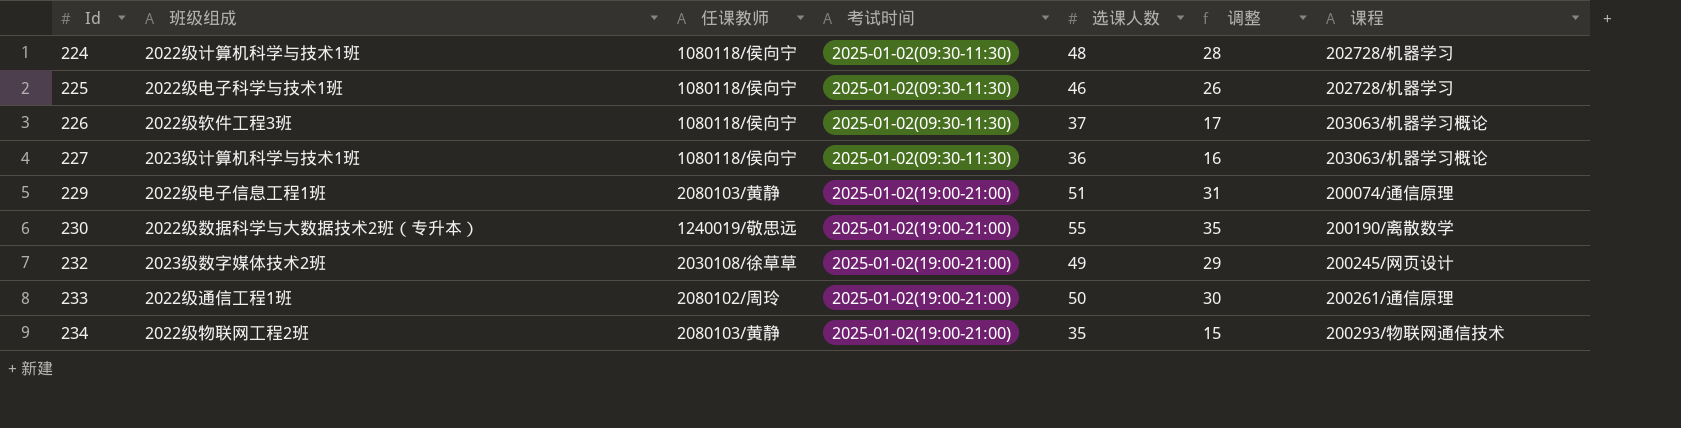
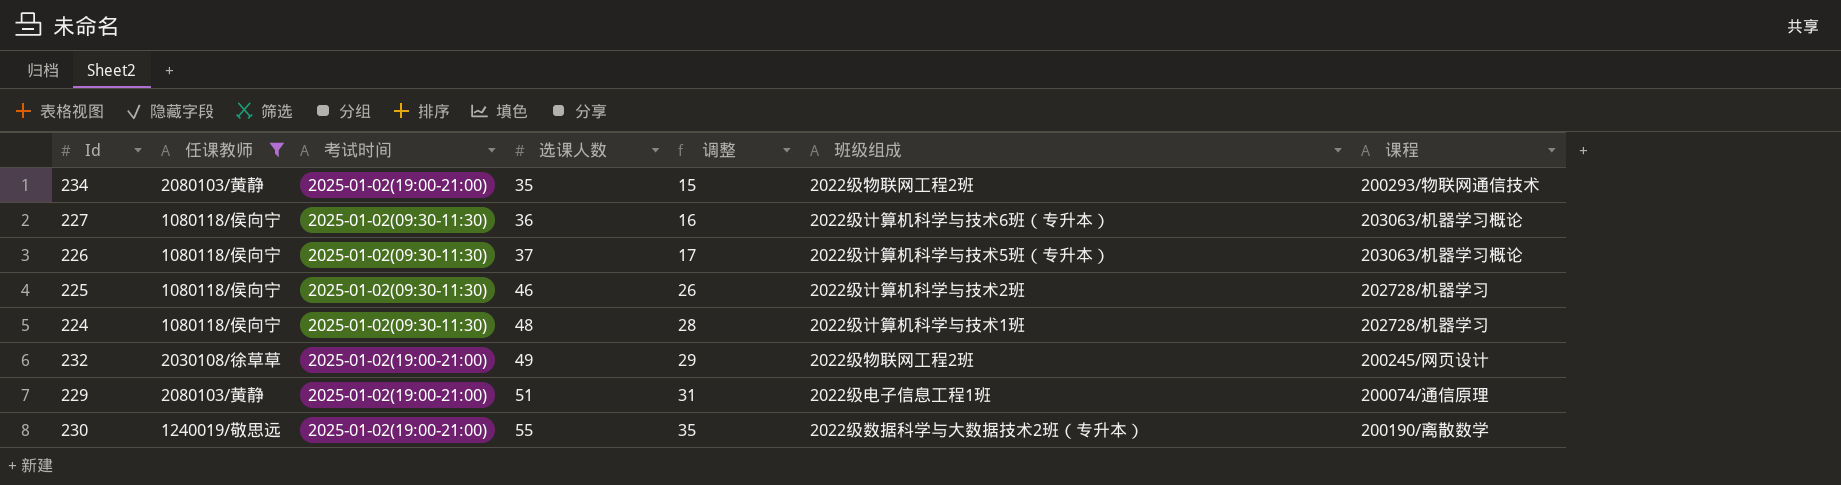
filter: none -> 任课教师 != 2080102/周玲
row order: Id ascending -> 选课人数 ascending
column 班级组成 | position: 2 -> 6
227 | 班级组成: 2023级计算机科学与技术1班 -> 2022级计算机科学与技术6班（专升本）
226 | 班级组成: 2022级软件工程3班 -> 2022级计算机科学与技术5班（专升本）
225 | 班级组成: 2022级电子科学与技术1班 -> 2022级计算机科学与技术2班
232 | 班级组成: 2023级数字媒体技术2班 -> 2022级物联网工程2班

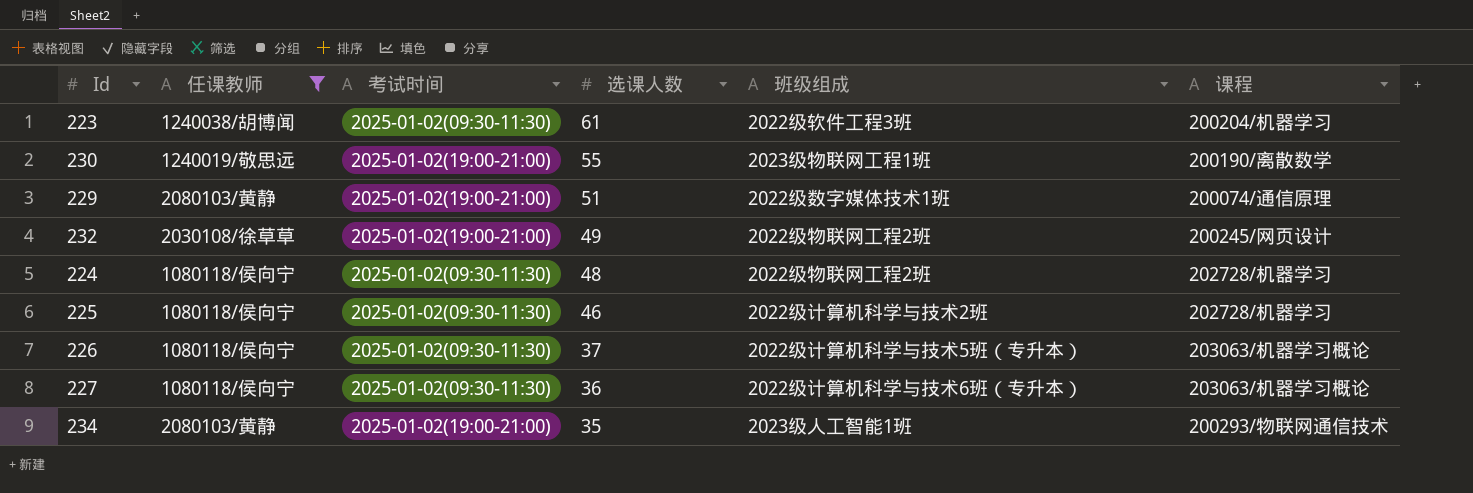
row order: 选课人数 ascending -> 选课人数 descending
column 调整 | formula: [选课人数] - 20 -> none
row 223: none -> 1240038/胡博闻 | 2025-01-02(09:30-11:30) | 61 | 2022级软件工程3班 | 200204/机器学习
230 | 班级组成: 2022级数据科学与大数据技术2班（专升本） -> 2023级物联网工程1班
229 | 班级组成: 2022级电子信息工程1班 -> 2022级数字媒体技术1班
224 | 班级组成: 2022级计算机科学与技术1班 -> 2022级物联网工程2班
234 | 班级组成: 2022级物联网工程2班 -> 2023级人工智能1班

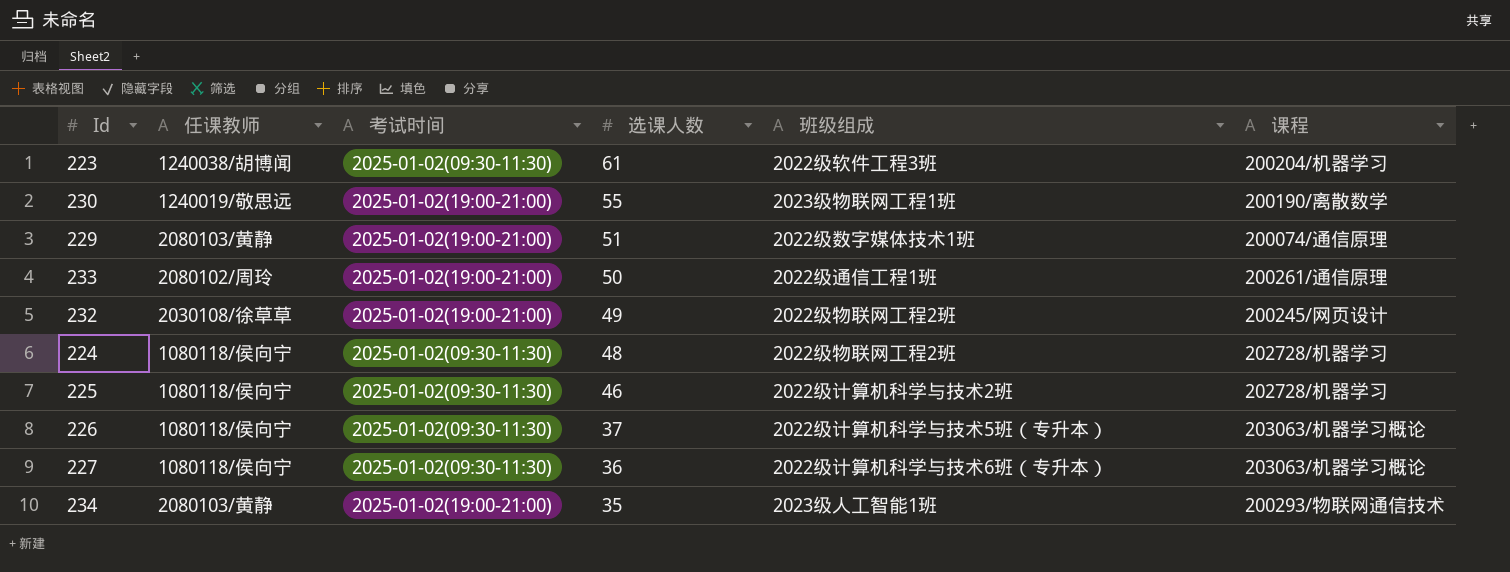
filter: 任课教师 != 2080102/周玲 -> none

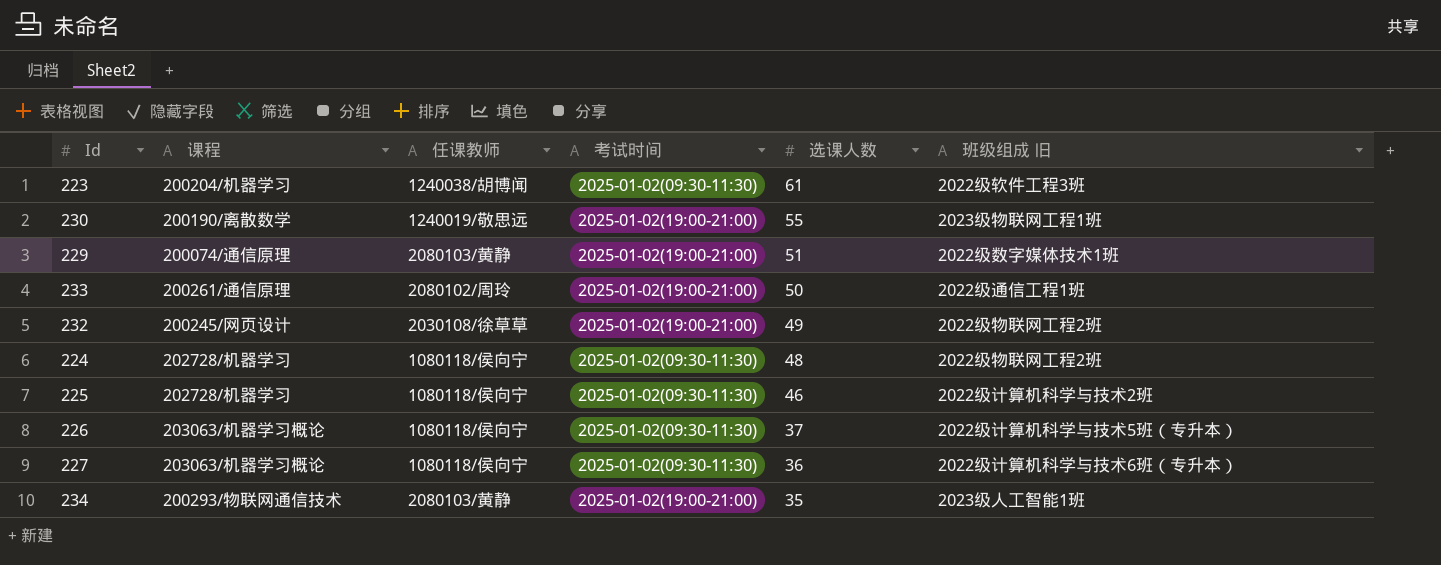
column 课程 | position: 6 -> 2
column name: 班级组成 -> 班级组成 旧

